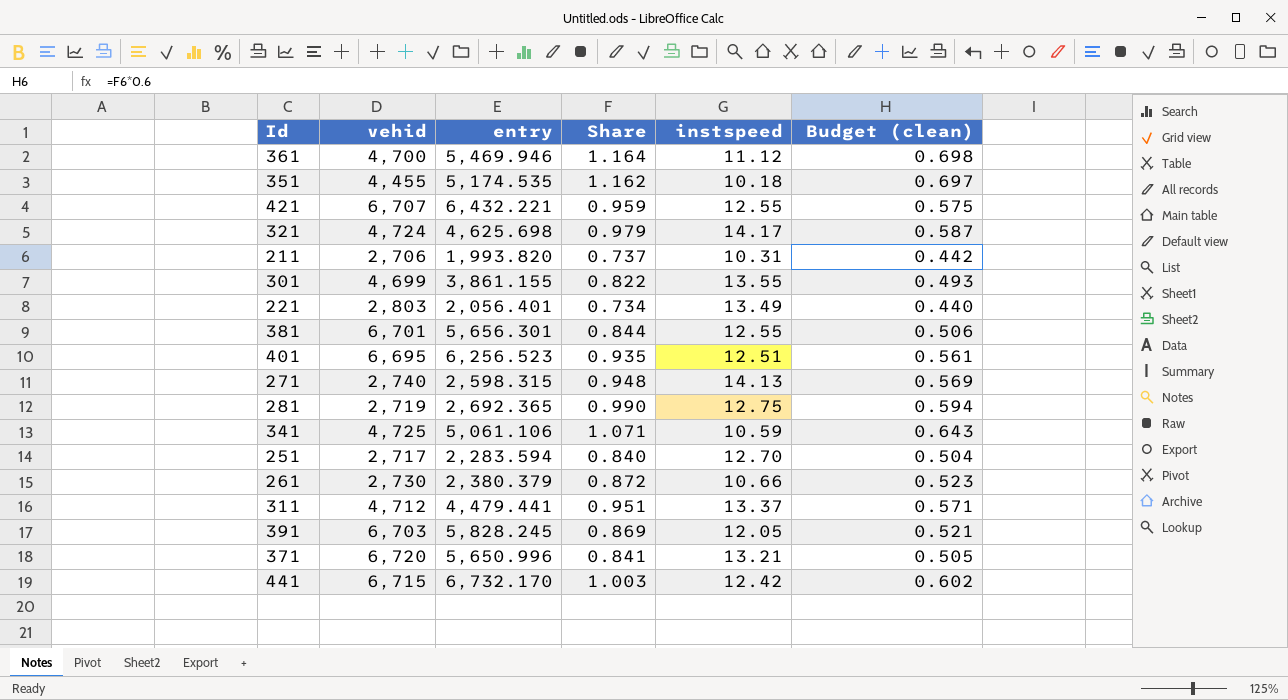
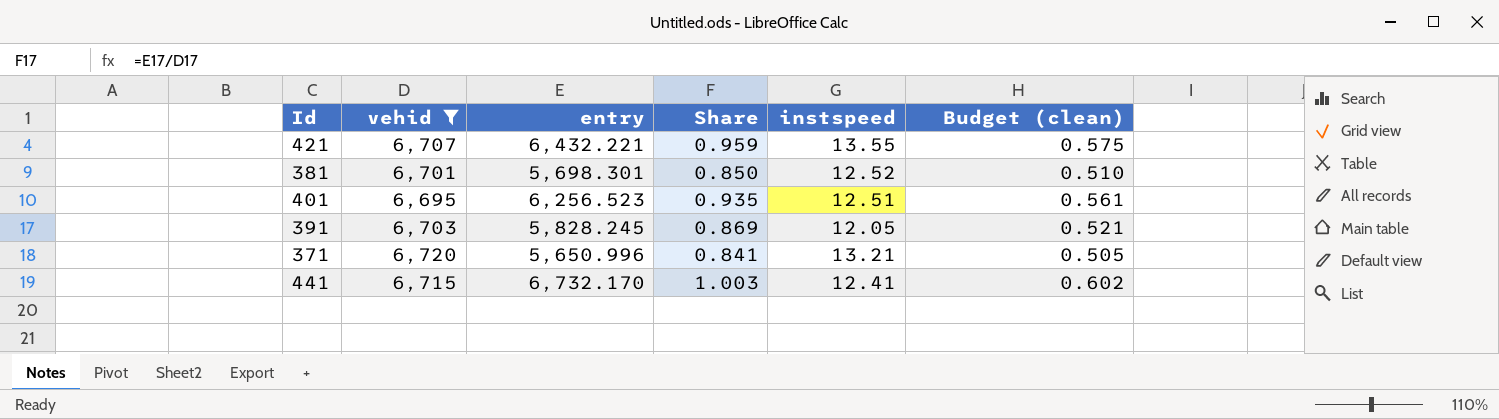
filter: none -> vehid >= 6,695
421 | instspeed: 12.55 -> 13.55
381 | entry: 5,656.301 -> 5,698.301
381 | Share: 0.844 -> 0.850
381 | instspeed: 12.55 -> 12.52
381 | Budget (clean): 0.506 -> 0.510
441 | instspeed: 12.42 -> 12.41

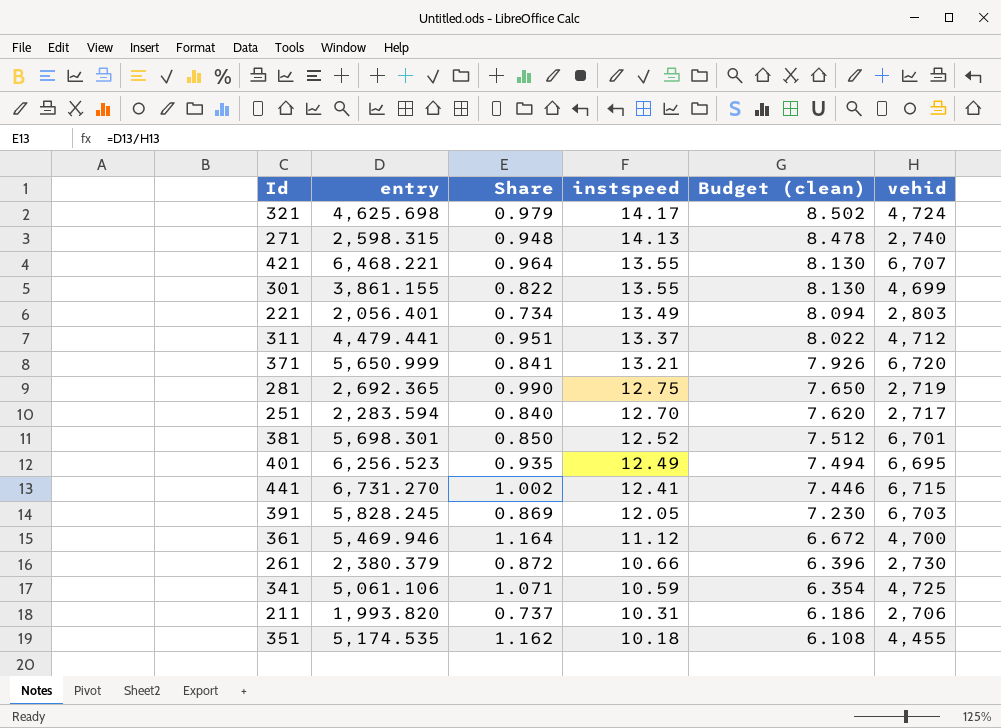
filter: vehid >= 6,695 -> none
row order: none -> instspeed descending
column Budget (clean) | formula: [Share] * 0.6 -> [instspeed] * 0.6
column vehid | position: 2 -> 6
421 | entry: 6,432.221 -> 6,468.221
421 | Share: 0.959 -> 0.964
371 | entry: 5,650.996 -> 5,650.999
401 | instspeed: 12.51 -> 12.49
441 | entry: 6,732.170 -> 6,731.270
441 | Share: 1.003 -> 1.002

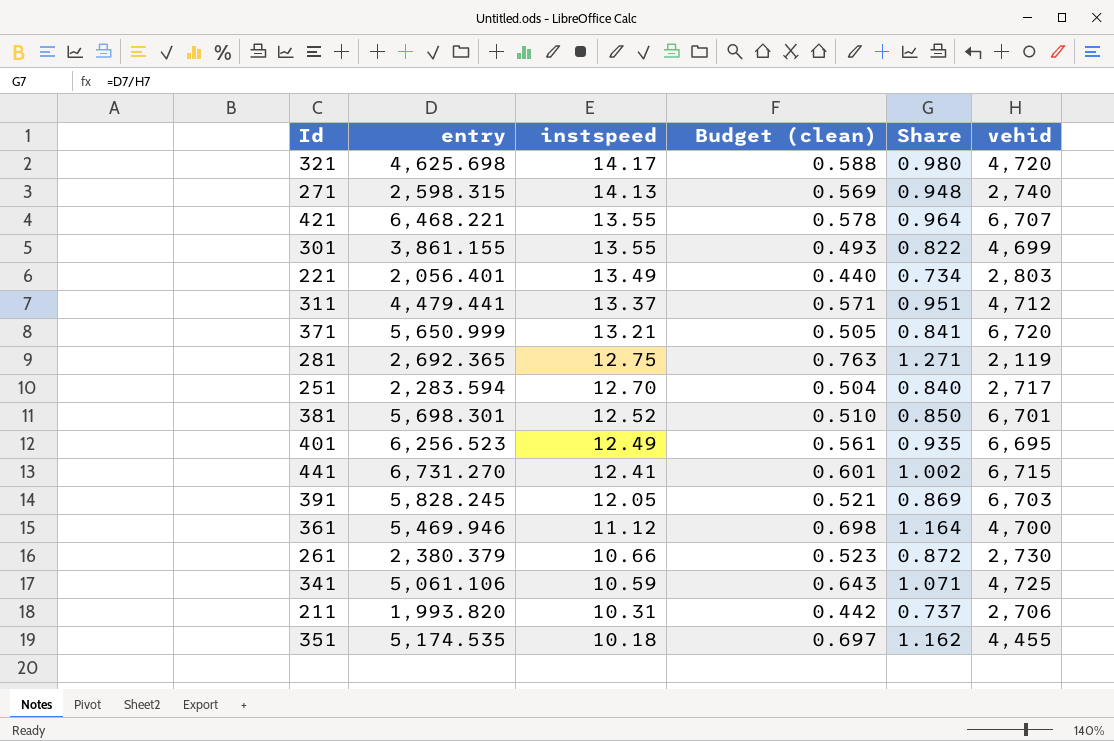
column Budget (clean) | formula: [instspeed] * 0.6 -> [Share] * 0.6
column Share | position: 3 -> 5
321 | Share: 0.979 -> 0.980
321 | vehid: 4,724 -> 4,720
281 | Share: 0.990 -> 1.271
281 | vehid: 2,719 -> 2,119

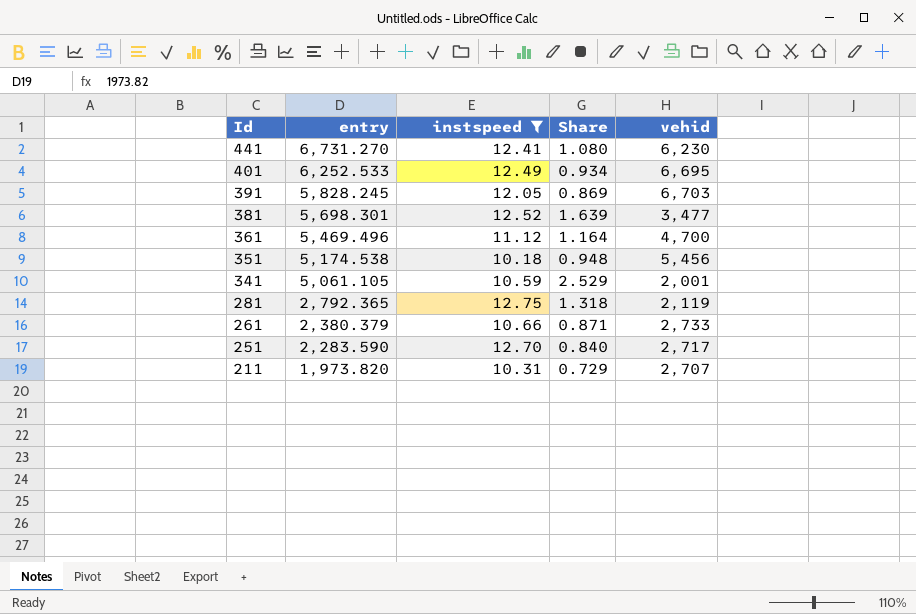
filter: none -> instspeed <= 12.75
row order: instspeed descending -> Id descending
column Budget (clean) | formula: [Share] * 0.6 -> none
441 | Share: 1.002 -> 1.080
441 | vehid: 6,715 -> 6,230
401 | entry: 6,256.523 -> 6,252.533
401 | Share: 0.935 -> 0.934
381 | Share: 0.850 -> 1.639
381 | vehid: 6,701 -> 3,477
361 | entry: 5,469.946 -> 5,469.496
351 | entry: 5,174.535 -> 5,174.538
351 | Share: 1.162 -> 0.948
351 | vehid: 4,455 -> 5,456
341 | entry: 5,061.106 -> 5,061.105
341 | Share: 1.071 -> 2.529
341 | vehid: 4,725 -> 2,001
281 | entry: 2,692.365 -> 2,792.365
281 | Share: 1.271 -> 1.318
261 | Share: 0.872 -> 0.871
261 | vehid: 2,730 -> 2,733
251 | entry: 2,283.594 -> 2,283.590
211 | entry: 1,993.820 -> 1,973.820
211 | Share: 0.737 -> 0.729
211 | vehid: 2,706 -> 2,707

